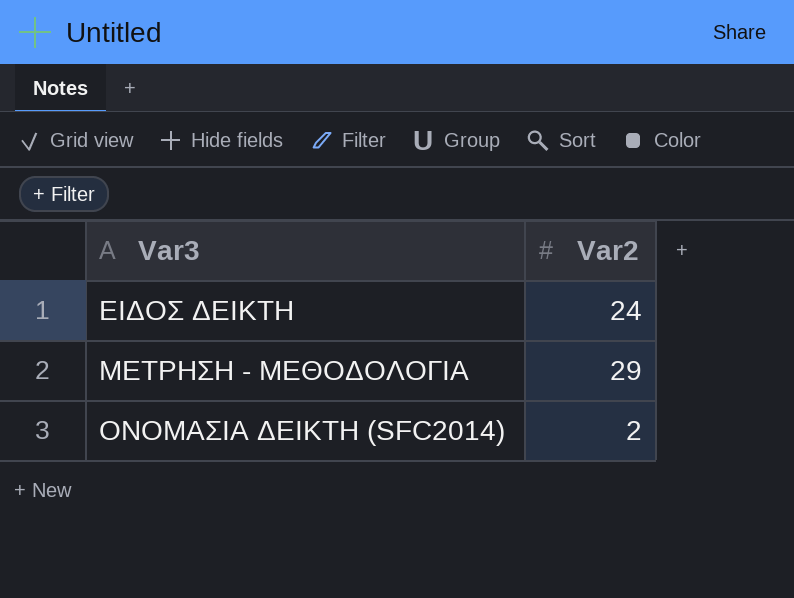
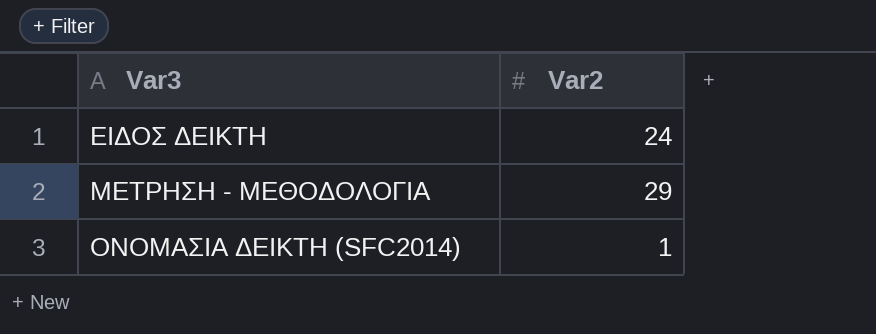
ΟΝΟΜΑΣΙΑ ΔΕΙΚΤΗ (SFC2014) | Var2: 2 -> 1

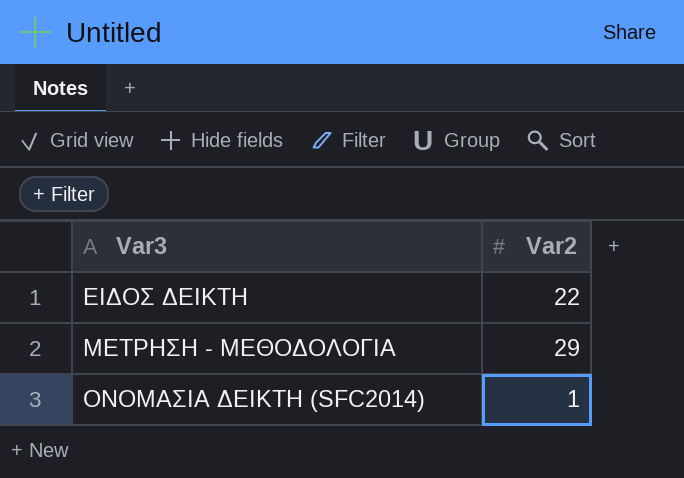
ΕΙΔΟΣ ΔΕΙΚΤΗ | Var2: 24 -> 22

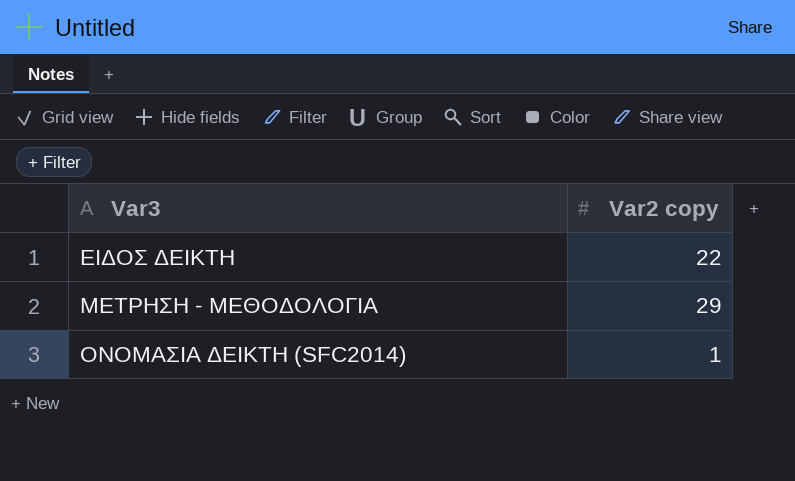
column name: Var2 -> Var2 copy

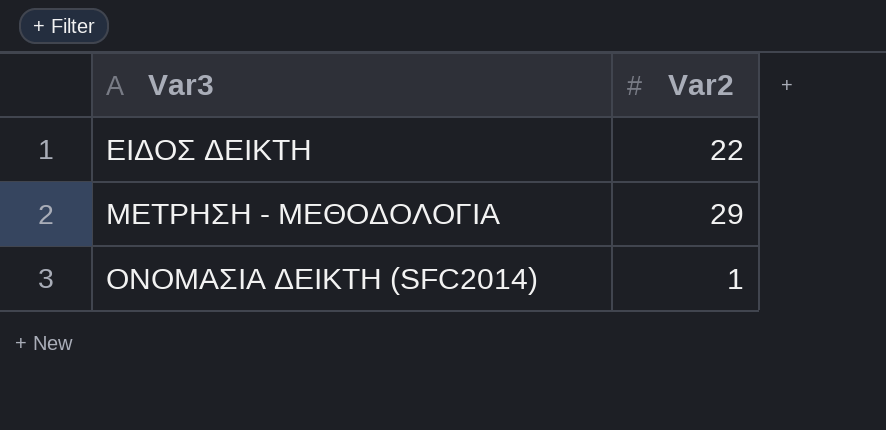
column name: Var2 copy -> Var2

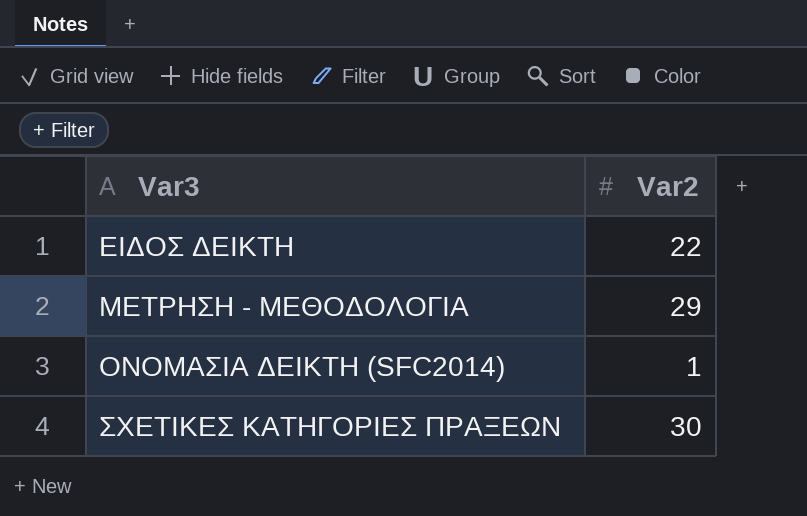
row ΣΧΕΤΙΚΕΣ ΚΑΤΗΓΟΡΙΕΣ ΠΡΑΞΕΩΝ: none -> 30

